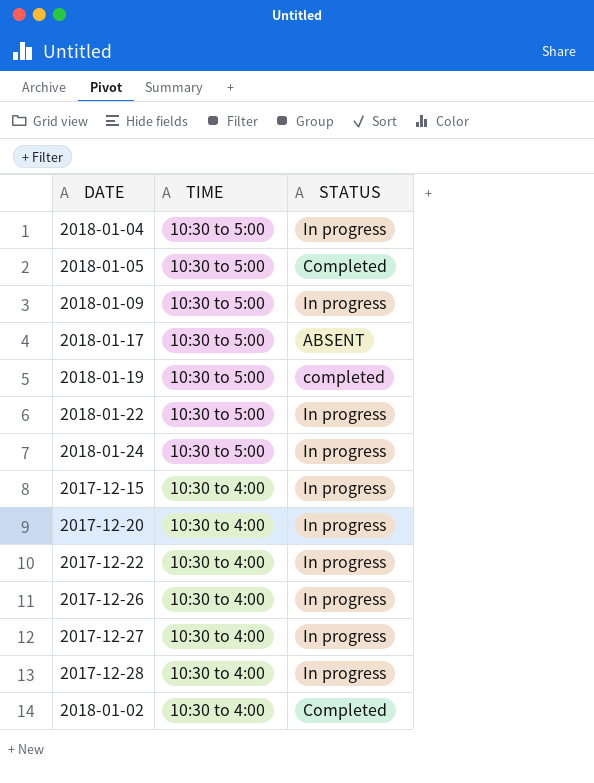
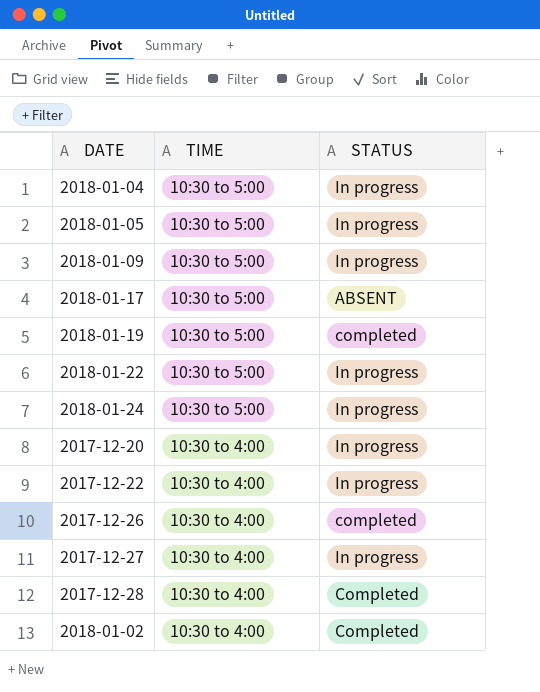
row 2017-12-15: 10:30 to 4:00 | In progress -> none
2018-01-05 | STATUS: Completed -> In progress
2017-12-26 | STATUS: In progress -> completed
2017-12-28 | STATUS: In progress -> Completed

